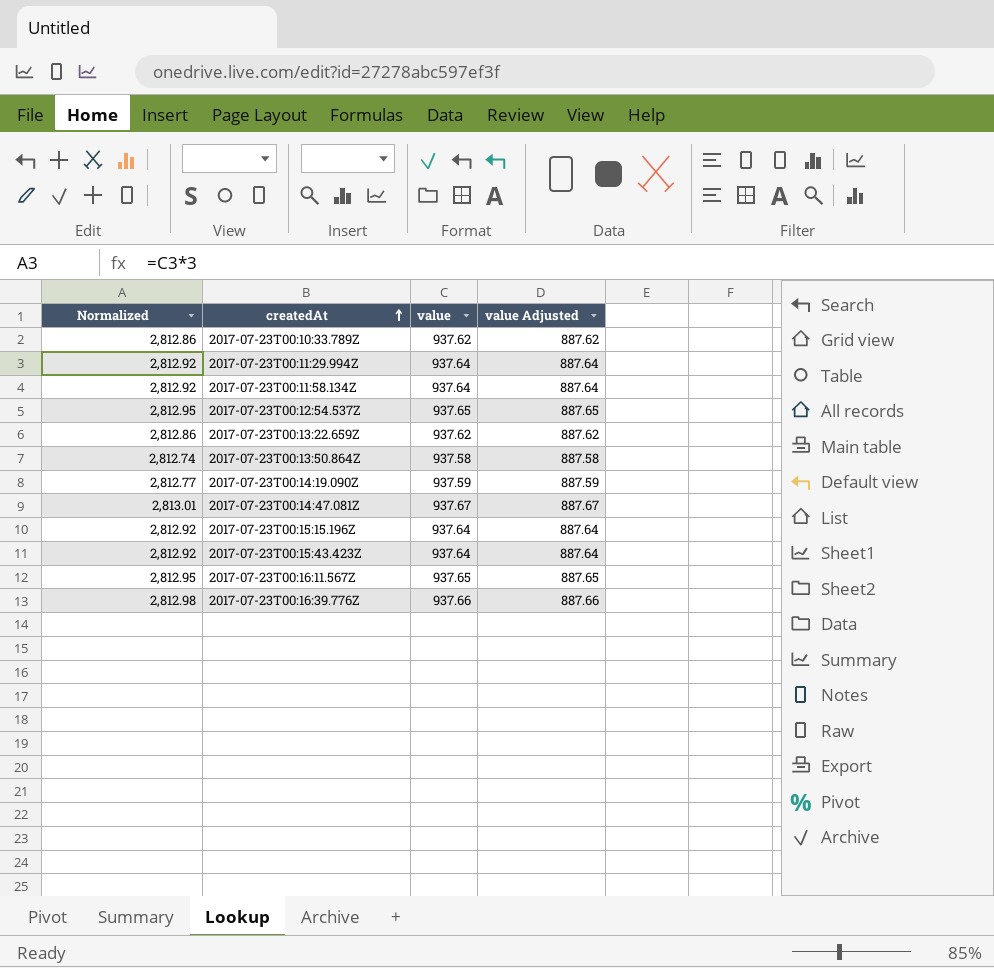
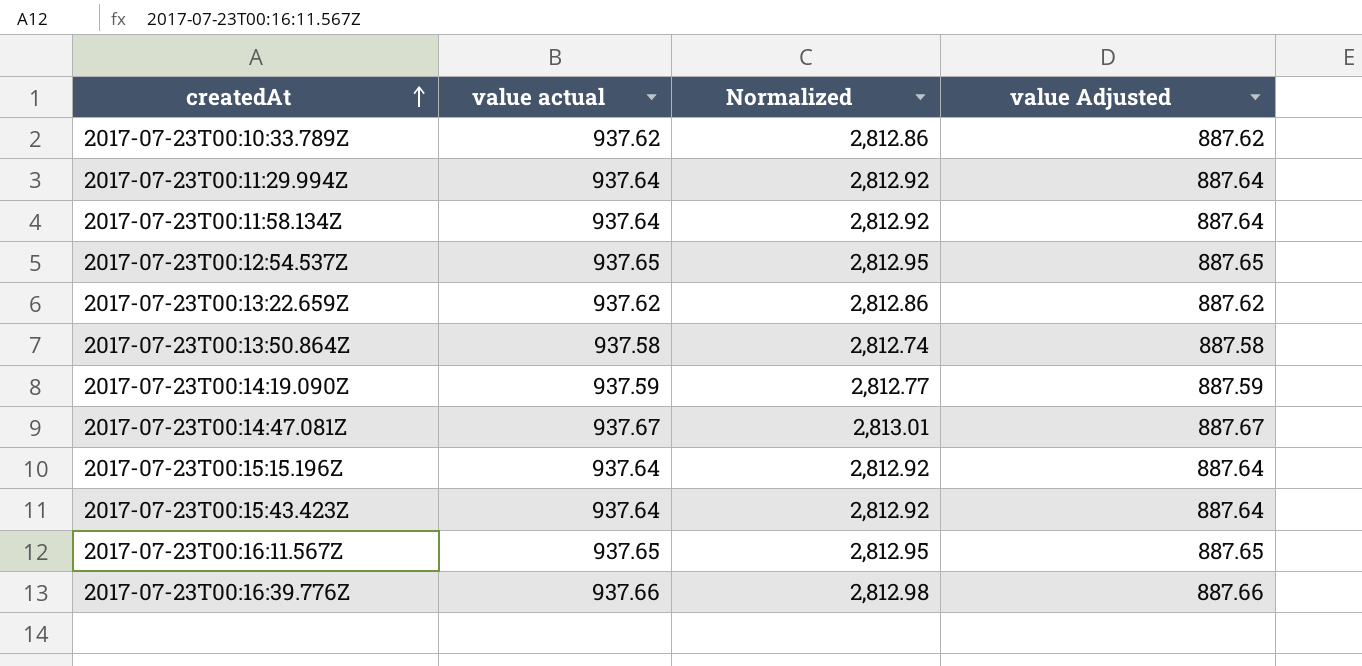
column name: value -> value actual
column Normalized | position: 1 -> 3

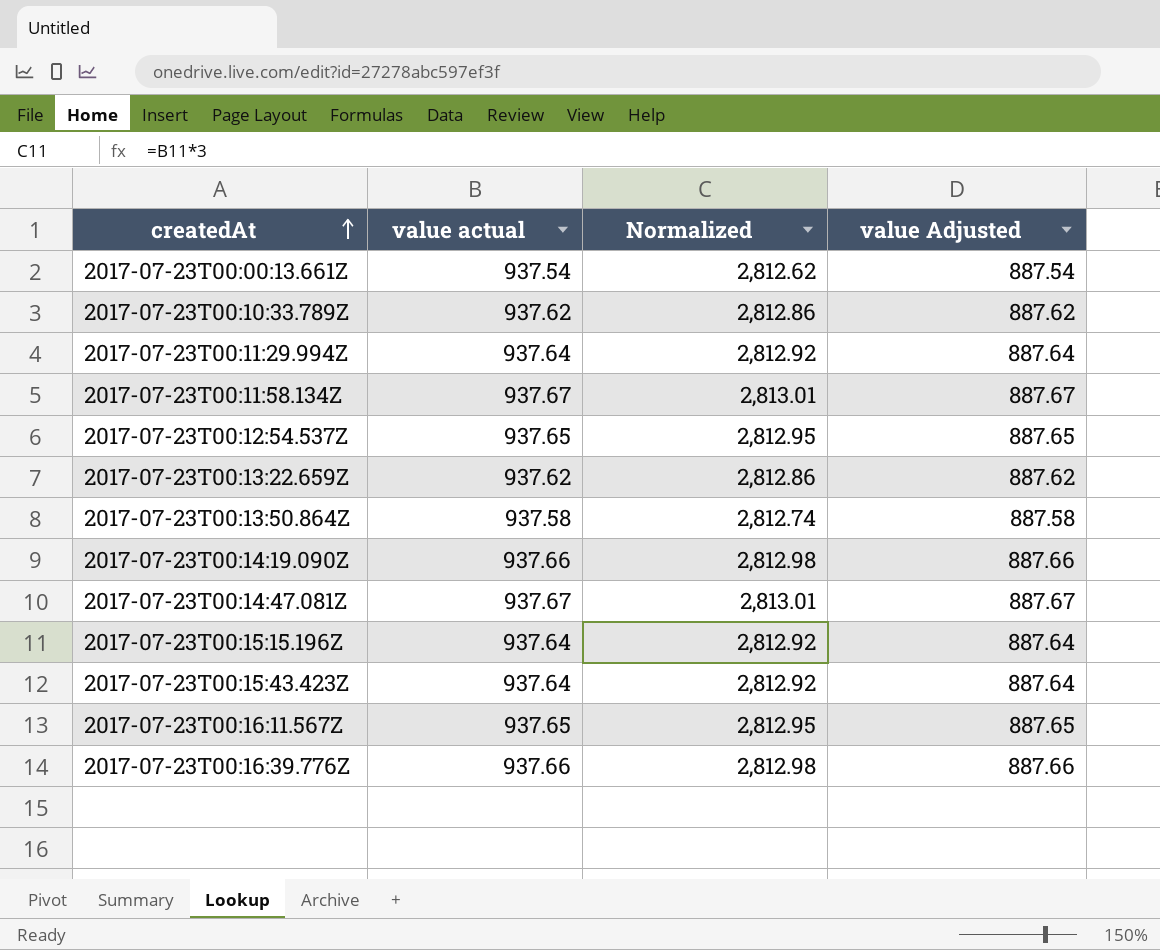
row 2017-07-23T00:00:13.661Z: none -> 937.54 | 2,812.62 | 887.54
2017-07-23T00:11:58.134Z | value actual: 937.64 -> 937.67
2017-07-23T00:11:58.134Z | Normalized: 2,812.92 -> 2,813.01
2017-07-23T00:11:58.134Z | value Adjusted: 887.64 -> 887.67
2017-07-23T00:14:19.090Z | value actual: 937.59 -> 937.66
2017-07-23T00:14:19.090Z | Normalized: 2,812.77 -> 2,812.98
2017-07-23T00:14:19.090Z | value Adjusted: 887.59 -> 887.66

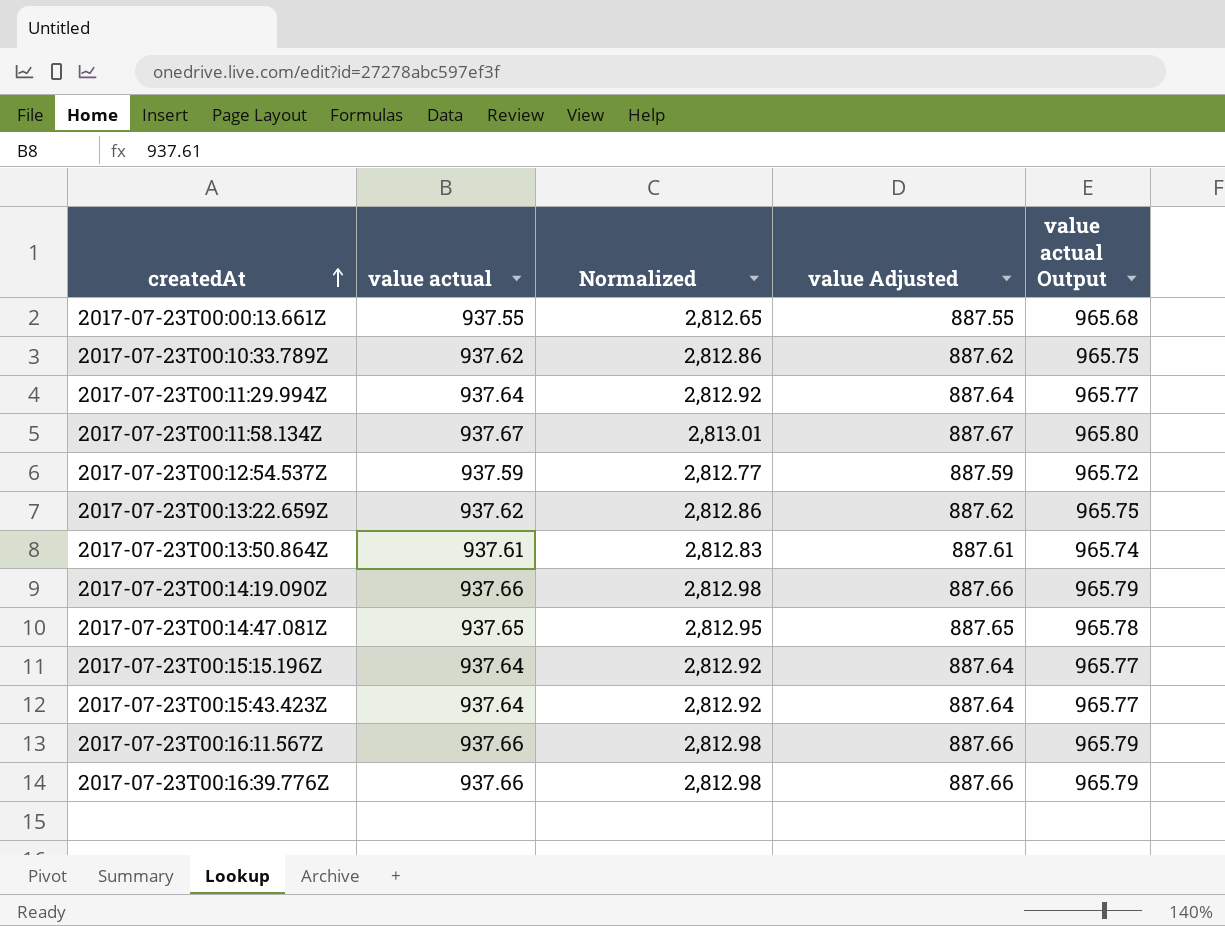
column value actual Output | formula: none -> [value actual] * 1.03
2017-07-23T00:00:13.661Z | value actual: 937.54 -> 937.55
2017-07-23T00:00:13.661Z | Normalized: 2,812.62 -> 2,812.65
2017-07-23T00:00:13.661Z | value Adjusted: 887.54 -> 887.55
2017-07-23T00:12:54.537Z | value actual: 937.65 -> 937.59
2017-07-23T00:12:54.537Z | Normalized: 2,812.95 -> 2,812.77
2017-07-23T00:12:54.537Z | value Adjusted: 887.65 -> 887.59
2017-07-23T00:13:50.864Z | value actual: 937.58 -> 937.61
2017-07-23T00:13:50.864Z | Normalized: 2,812.74 -> 2,812.83
2017-07-23T00:13:50.864Z | value Adjusted: 887.58 -> 887.61
2017-07-23T00:14:47.081Z | value actual: 937.67 -> 937.65
2017-07-23T00:14:47.081Z | Normalized: 2,813.01 -> 2,812.95
2017-07-23T00:14:47.081Z | value Adjusted: 887.67 -> 887.65
2017-07-23T00:16:11.567Z | value actual: 937.65 -> 937.66
2017-07-23T00:16:11.567Z | Normalized: 2,812.95 -> 2,812.98
2017-07-23T00:16:11.567Z | value Adjusted: 887.65 -> 887.66

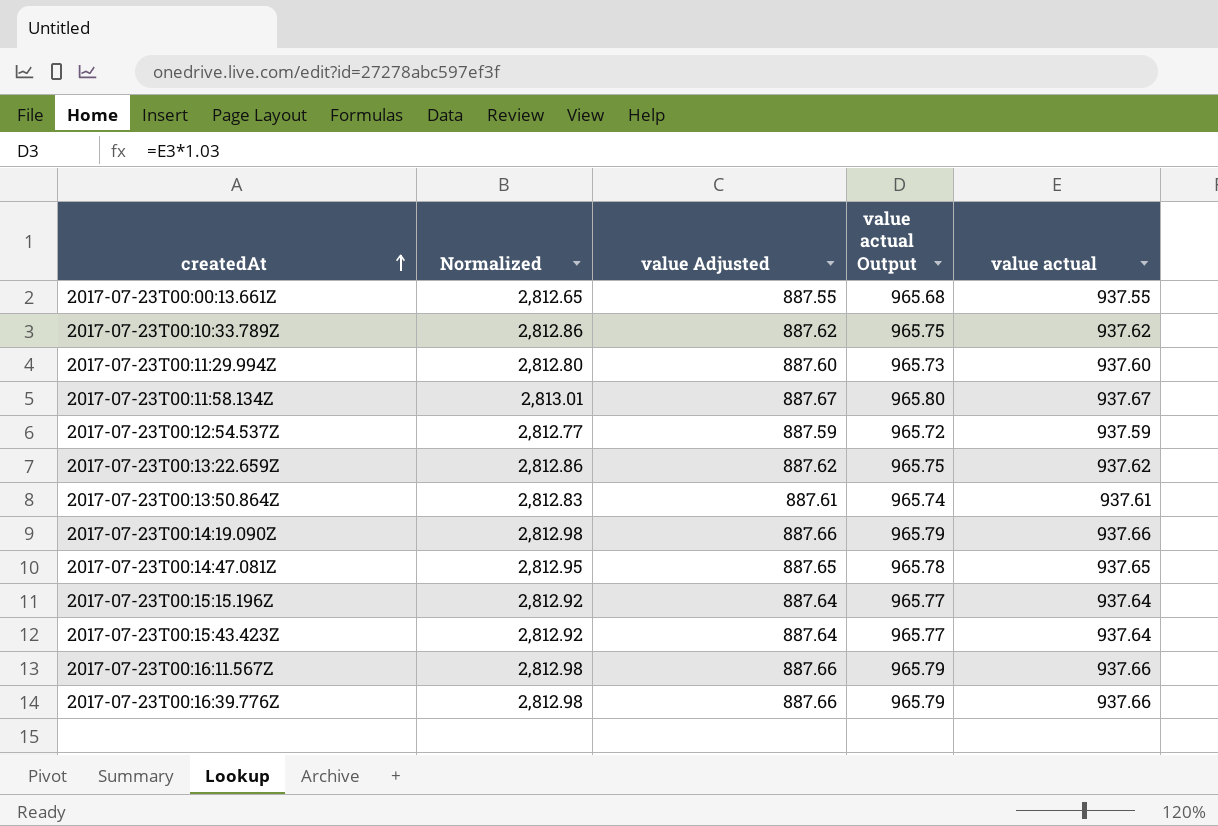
column value actual | position: 2 -> 5
2017-07-23T00:11:29.994Z | Normalized: 2,812.92 -> 2,812.80
2017-07-23T00:11:29.994Z | value Adjusted: 887.64 -> 887.60
2017-07-23T00:11:29.994Z | value actual Output: 965.77 -> 965.73
2017-07-23T00:11:29.994Z | value actual: 937.64 -> 937.60

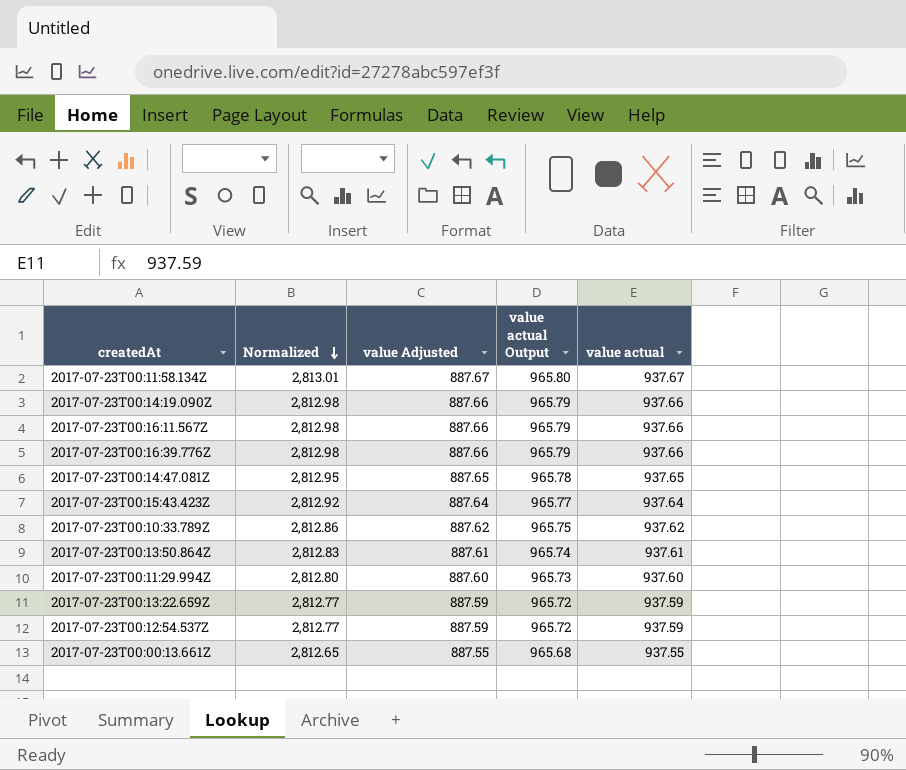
row order: createdAt ascending -> Normalized descending
row 2017-07-23T00:15:15.196Z: 2,812.92 | 887.64 | 965.77 | 937.64 -> none
2017-07-23T00:13:22.659Z | Normalized: 2,812.86 -> 2,812.77
2017-07-23T00:13:22.659Z | value Adjusted: 887.62 -> 887.59
2017-07-23T00:13:22.659Z | value actual Output: 965.75 -> 965.72
2017-07-23T00:13:22.659Z | value actual: 937.62 -> 937.59

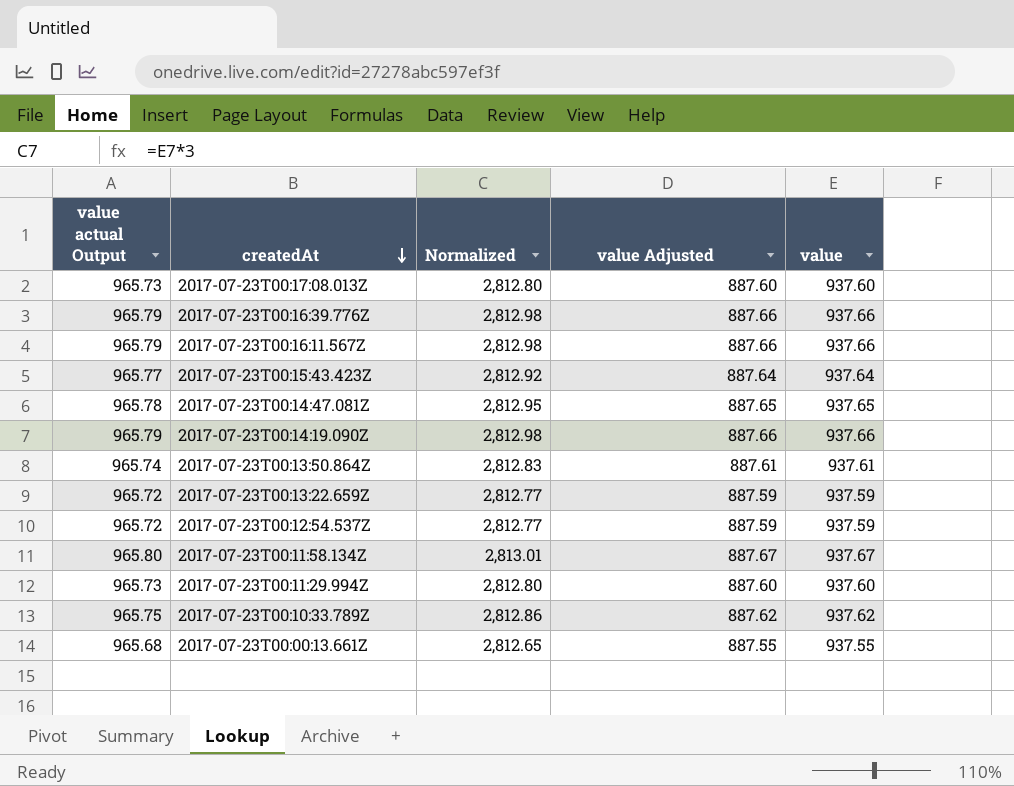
row order: Normalized descending -> createdAt descending
column value actual Output | position: 4 -> 1
column name: value actual -> value
row 2017-07-23T00:17:08.013Z: none -> 965.73 | 2,812.80 | 887.60 | 937.60

